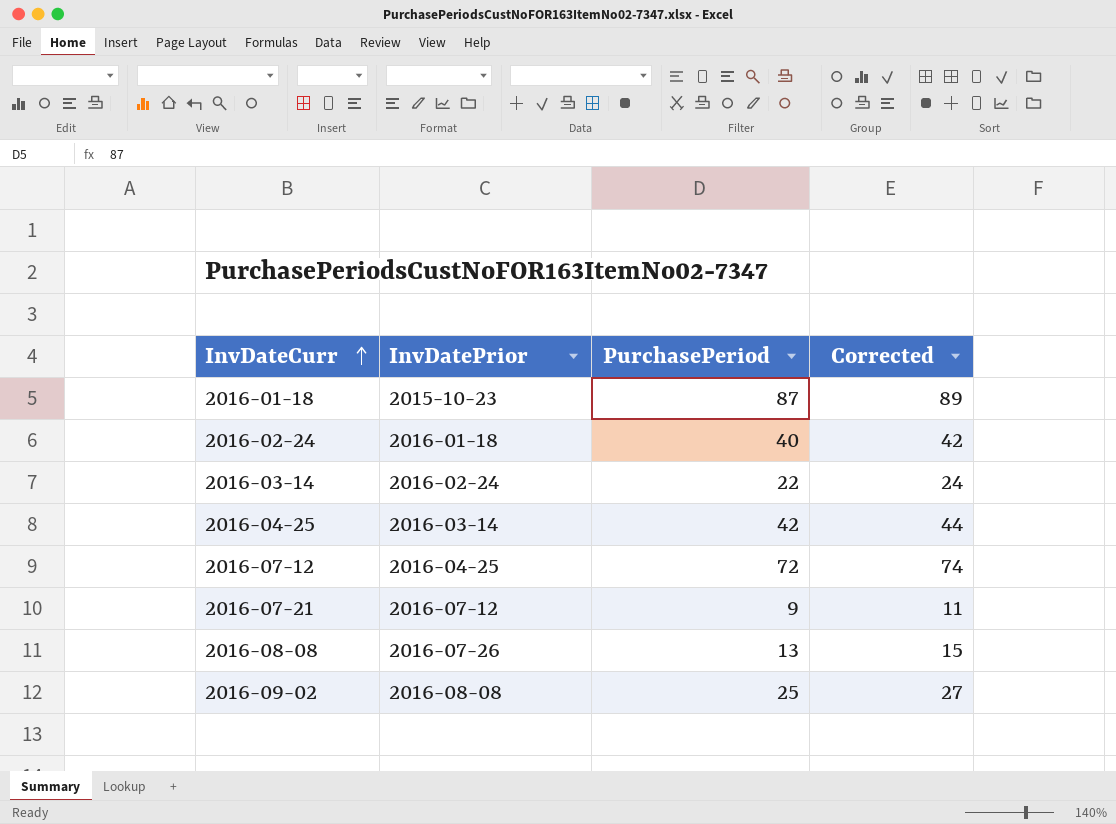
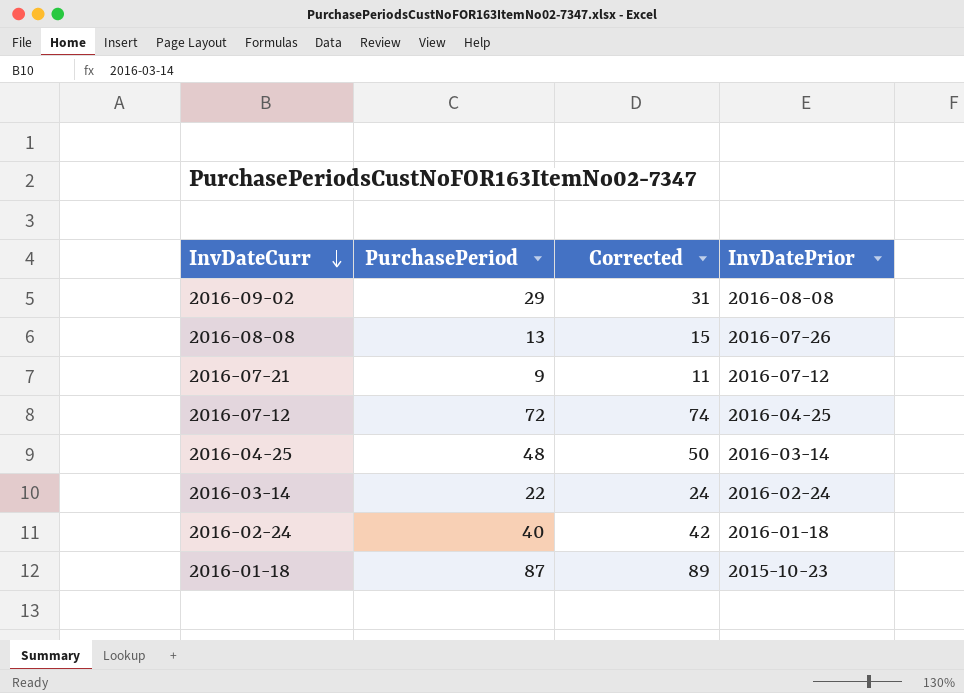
row order: InvDateCurr ascending -> InvDateCurr descending
column InvDatePrior | position: 2 -> 4
2016-09-02 | PurchasePeriod: 25 -> 29
2016-09-02 | Corrected: 27 -> 31
2016-04-25 | PurchasePeriod: 42 -> 48
2016-04-25 | Corrected: 44 -> 50

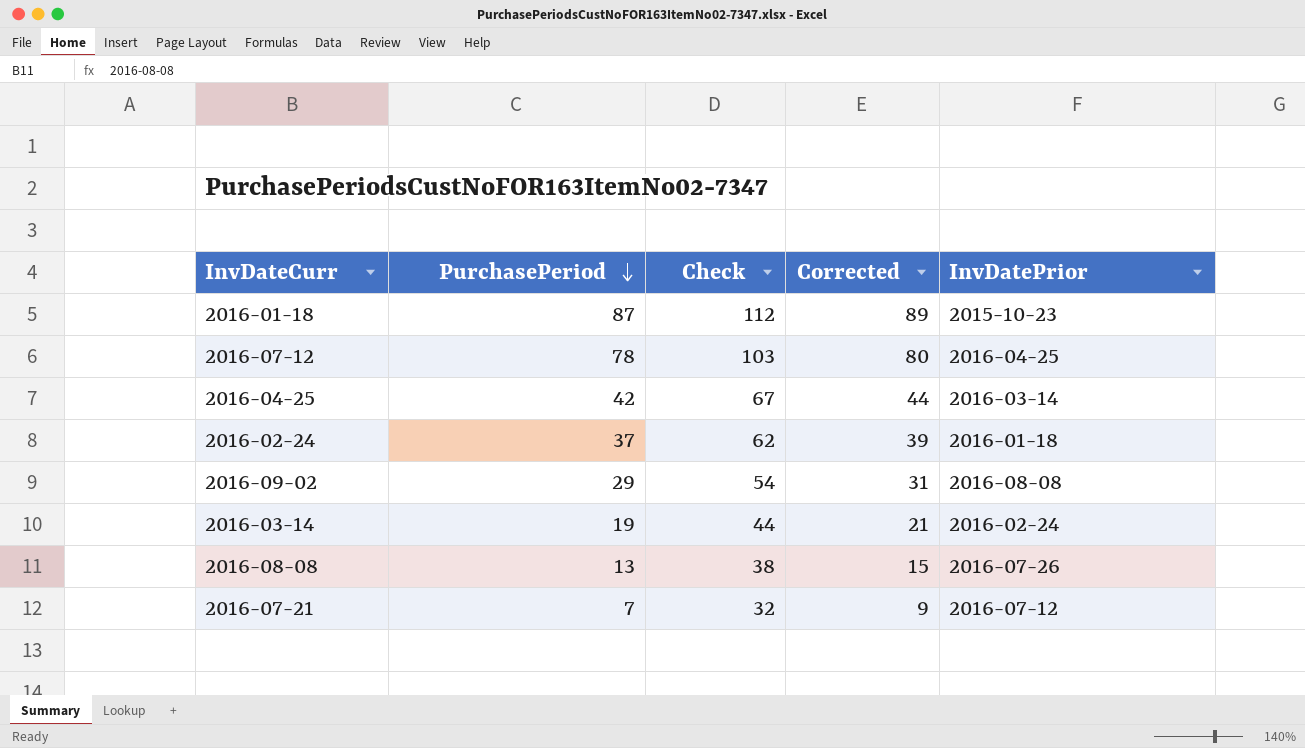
row order: InvDateCurr descending -> PurchasePeriod descending
column Check | formula: none -> [PurchasePeriod] + 25
2016-07-12 | PurchasePeriod: 72 -> 78
2016-07-12 | Corrected: 74 -> 80
2016-04-25 | PurchasePeriod: 48 -> 42
2016-04-25 | Corrected: 50 -> 44
2016-02-24 | PurchasePeriod: 40 -> 37
2016-02-24 | Corrected: 42 -> 39
2016-03-14 | PurchasePeriod: 22 -> 19
2016-03-14 | Corrected: 24 -> 21
2016-07-21 | PurchasePeriod: 9 -> 7
2016-07-21 | Corrected: 11 -> 9

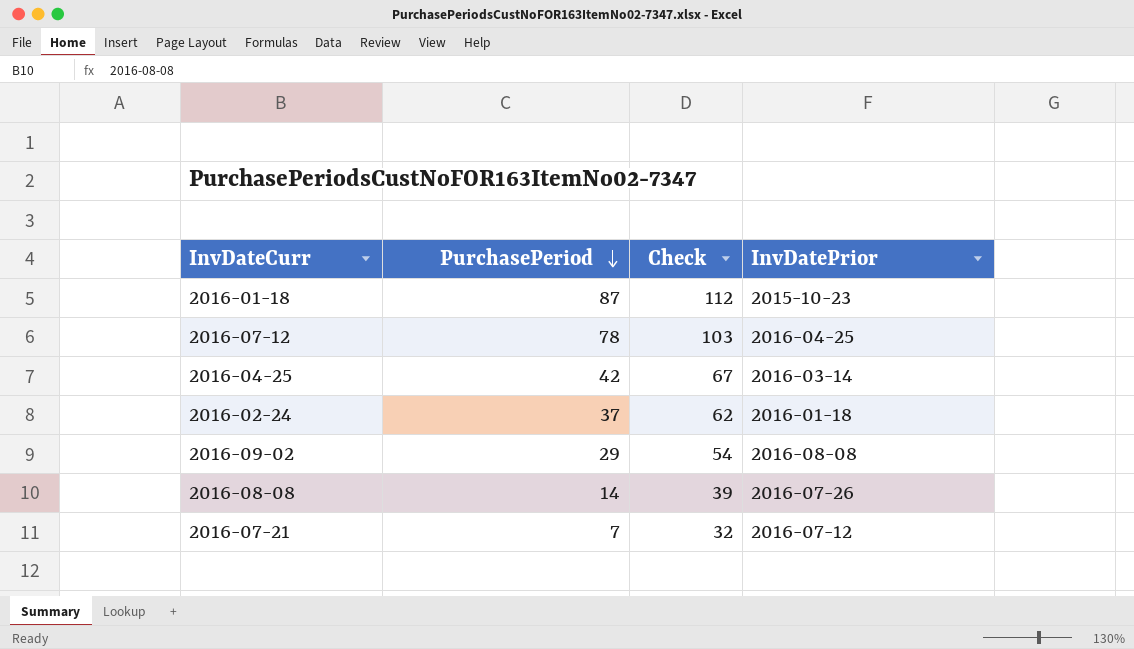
column Corrected | formula: [PurchasePeriod] + 2 -> none
row 2016-03-14: 19 | 44 | 21 | 2016-02-24 -> none
2016-08-08 | PurchasePeriod: 13 -> 14
2016-08-08 | Check: 38 -> 39

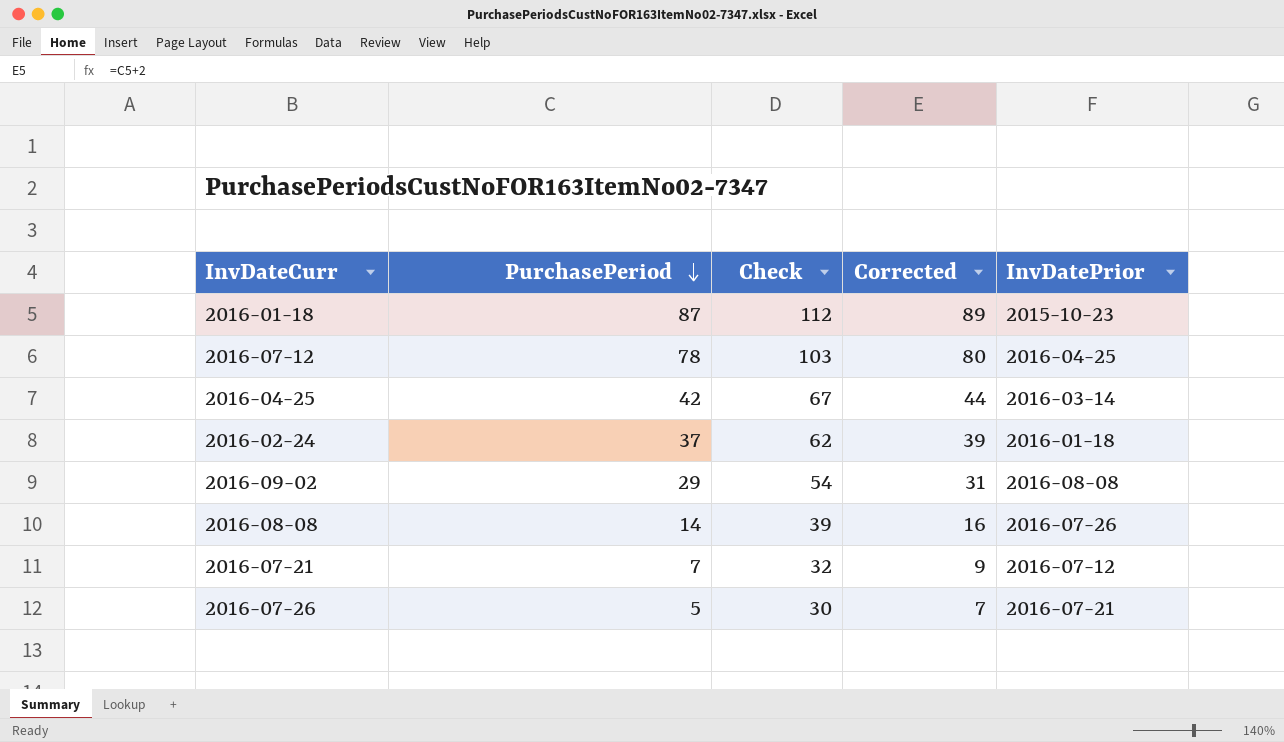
column Corrected | formula: none -> [PurchasePeriod] + 2
row 2016-07-26: none -> 5 | 30 | 7 | 2016-07-21

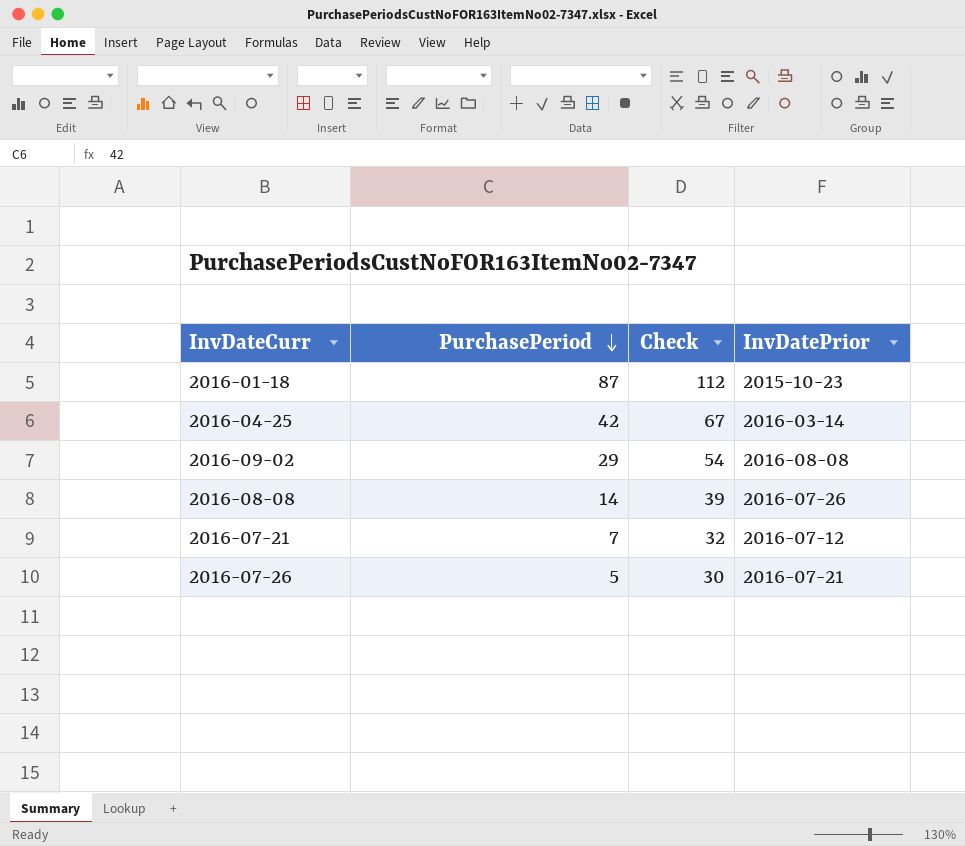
column Corrected | formula: [PurchasePeriod] + 2 -> none
row 2016-07-12: 78 | 103 | 80 | 2016-04-25 -> none
row 2016-02-24: 37 | 62 | 39 | 2016-01-18 -> none

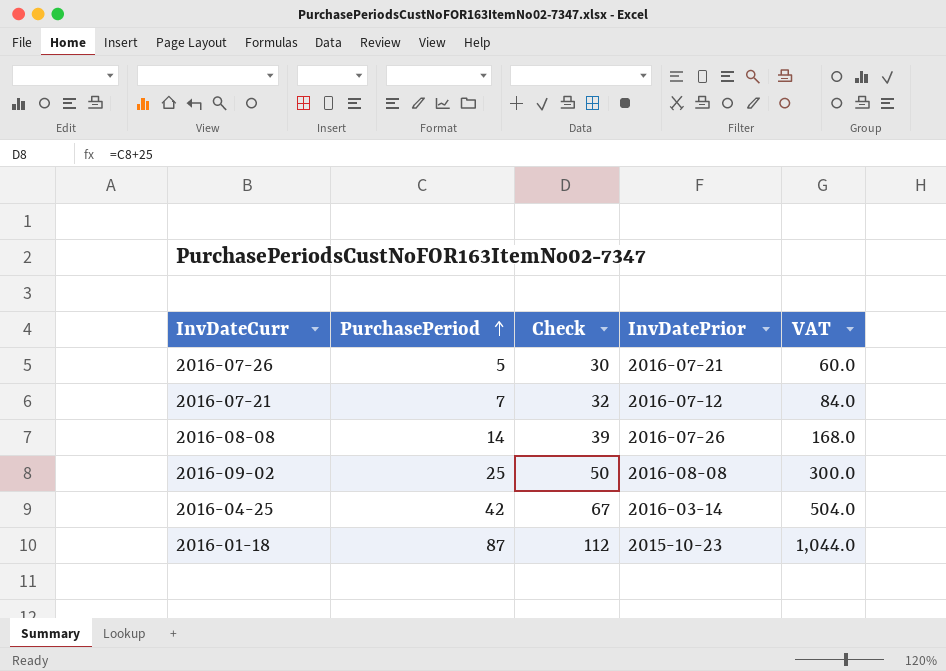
row order: PurchasePeriod descending -> PurchasePeriod ascending
column VAT | formula: none -> [PurchasePeriod] * 12
2016-09-02 | PurchasePeriod: 29 -> 25
2016-09-02 | Check: 54 -> 50

